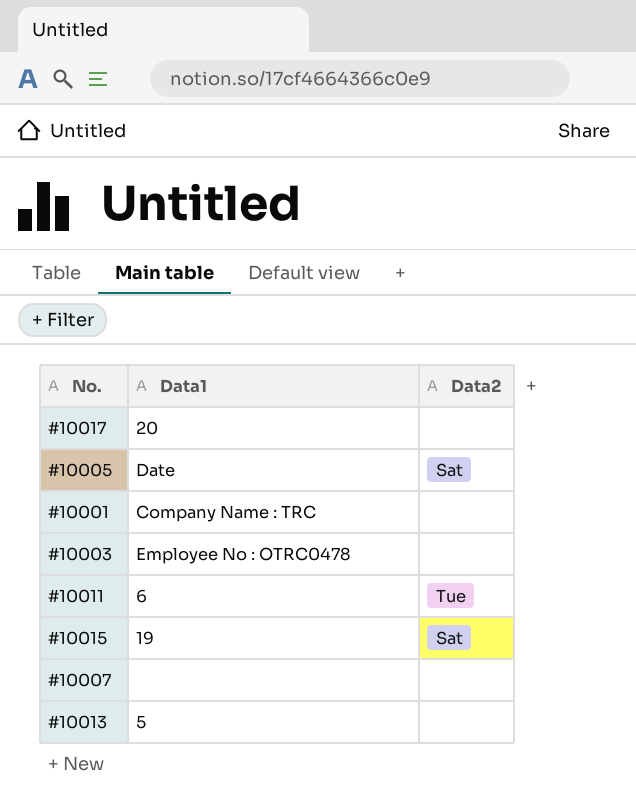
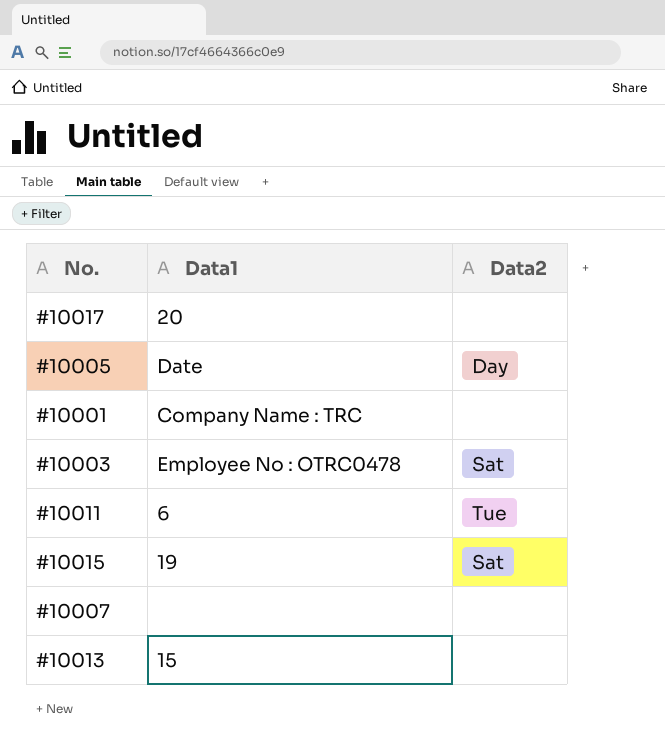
#10005 | Data2: Sat -> Day
#10003 | Data2: none -> Sat
#10013 | Data1: 5 -> 15

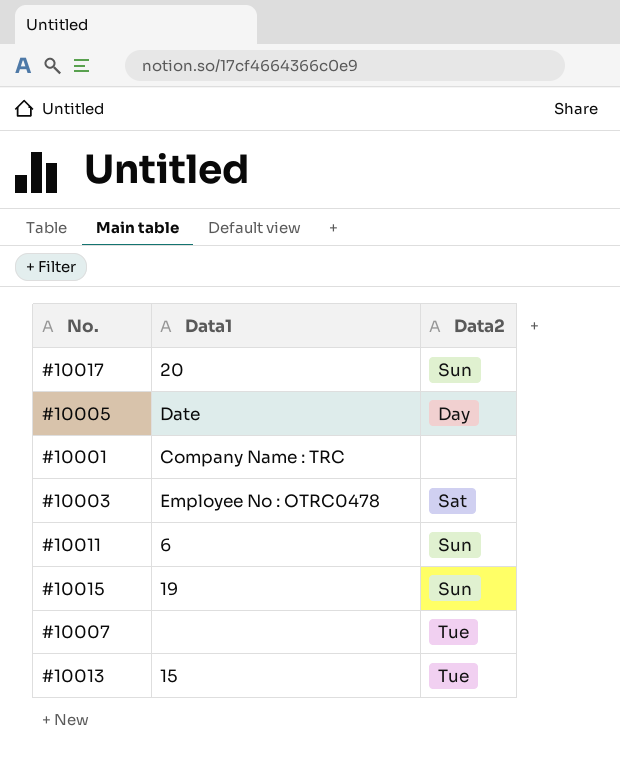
#10017 | Data2: none -> Sun
#10011 | Data2: Tue -> Sun
#10015 | Data2: Sat -> Sun
#10007 | Data2: none -> Tue
#10013 | Data2: none -> Tue

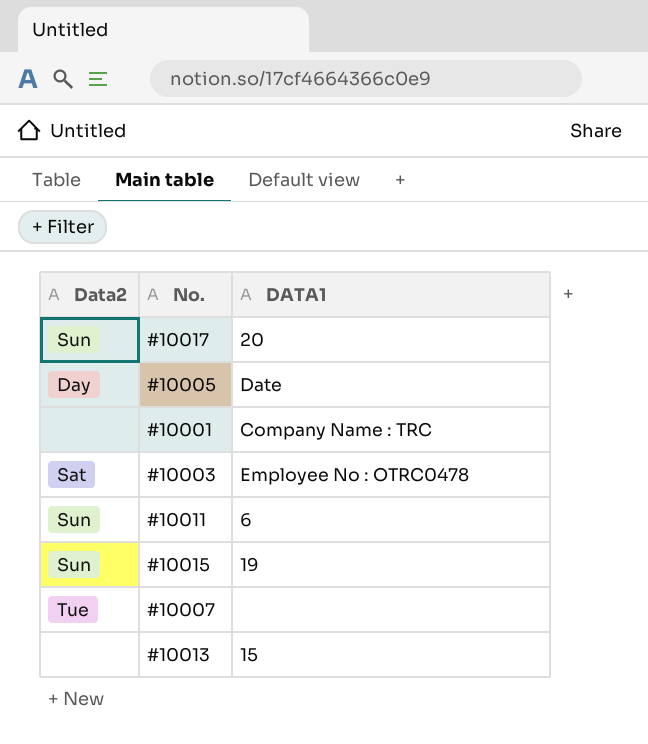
column Data2 | position: 3 -> 1
column name: Data1 -> DATA1
#10013 | Data2: Tue -> none

